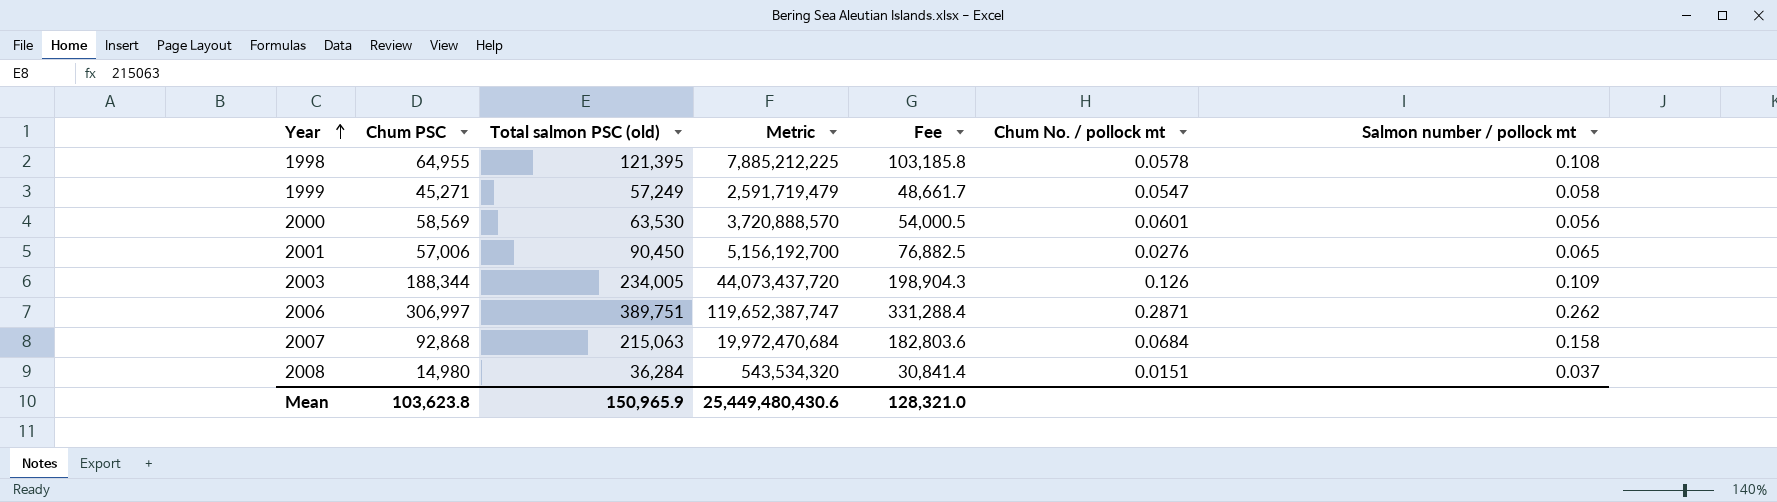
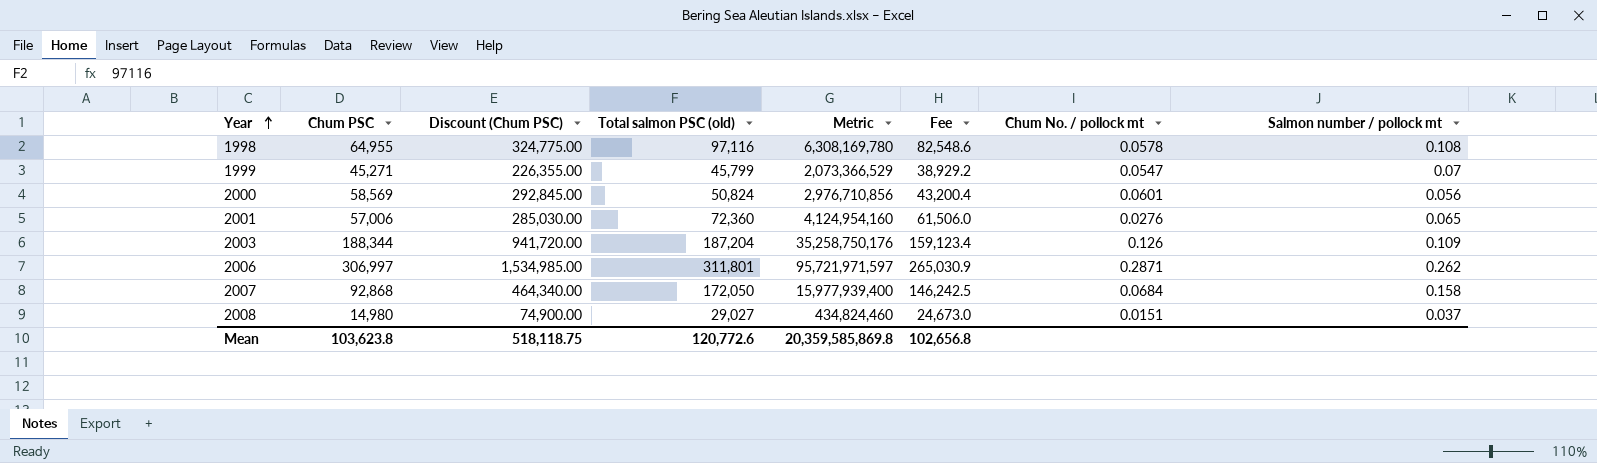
column Discount (Chum PSC) | formula: none -> [Chum PSC] * 5
1998 | Total salmon PSC (old): 121,395 -> 97,116
1998 | Metric: 7,885,212,225 -> 6,308,169,780
1998 | Fee: 103,185.8 -> 82,548.6
1999 | Total salmon PSC (old): 57,249 -> 45,799
1999 | Metric: 2,591,719,479 -> 2,073,366,529
1999 | Fee: 48,661.7 -> 38,929.2
1999 | Salmon number / pollock mt: 0.058 -> 0.07
2000 | Total salmon PSC (old): 63,530 -> 50,824
2000 | Metric: 3,720,888,570 -> 2,976,710,856
2000 | Fee: 54,000.5 -> 43,200.4
2001 | Total salmon PSC (old): 90,450 -> 72,360
2001 | Metric: 5,156,192,700 -> 4,124,954,160
2001 | Fee: 76,882.5 -> 61,506.0
2003 | Total salmon PSC (old): 234,005 -> 187,204
2003 | Metric: 44,073,437,720 -> 35,258,750,176
2003 | Fee: 198,904.3 -> 159,123.4
2006 | Total salmon PSC (old): 389,751 -> 311,801
2006 | Metric: 119,652,387,747 -> 95,721,971,597
2006 | Fee: 331,288.4 -> 265,030.9
2007 | Total salmon PSC (old): 215,063 -> 172,050
2007 | Metric: 19,972,470,684 -> 15,977,939,400
2007 | Fee: 182,803.6 -> 146,242.5
2008 | Total salmon PSC (old): 36,284 -> 29,027
2008 | Metric: 543,534,320 -> 434,824,460
2008 | Fee: 30,841.4 -> 24,673.0
Mean | Total salmon PSC (old): 150,965.9 -> 120,772.6
Mean | Metric: 25,449,480,430.6 -> 20,359,585,869.8
Mean | Fee: 128,321.0 -> 102,656.8

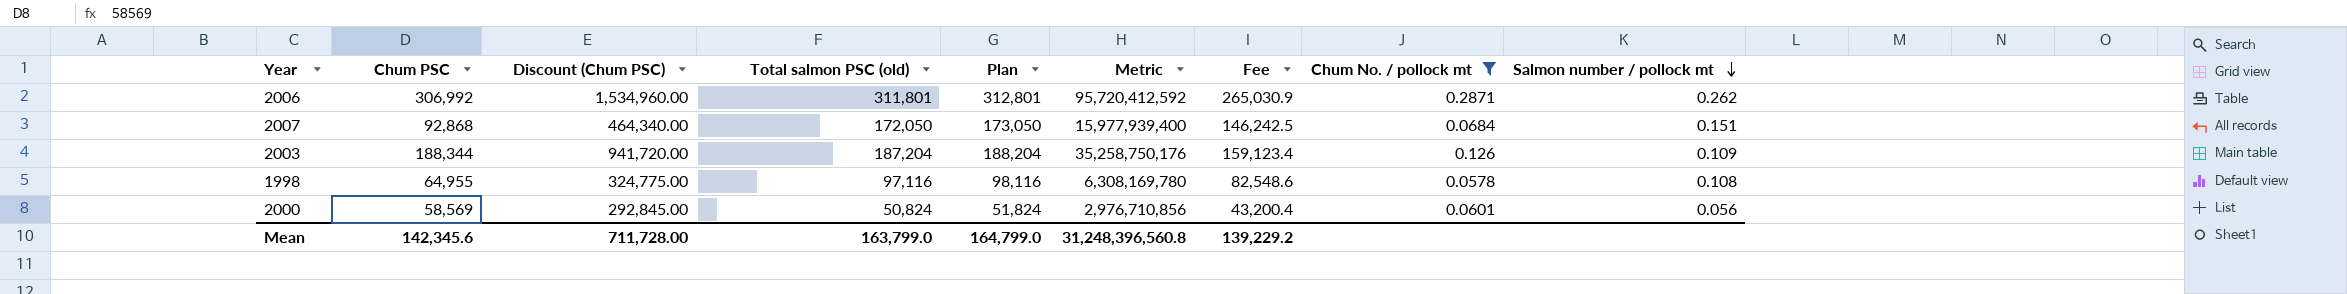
filter: none -> Chum No. / pollock mt >= 0.0578
row order: Year ascending -> Salmon number / pollock mt descending
column Plan | formula: none -> [Total salmon PSC (old)] + 1000
2006 | Chum PSC: 306,997 -> 306,992
2006 | Discount (Chum PSC): 1,534,985.00 -> 1,534,960.00
2006 | Metric: 95,721,971,597 -> 95,720,412,592
2007 | Salmon number / pollock mt: 0.158 -> 0.151
Mean | Chum PSC: 103,623.8 -> 142,345.6
Mean | Discount (Chum PSC): 518,118.75 -> 711,728.00
Mean | Total salmon PSC (old): 120,772.6 -> 163,799.0
Mean | Metric: 20,359,585,869.8 -> 31,248,396,560.8
Mean | Fee: 102,656.8 -> 139,229.2

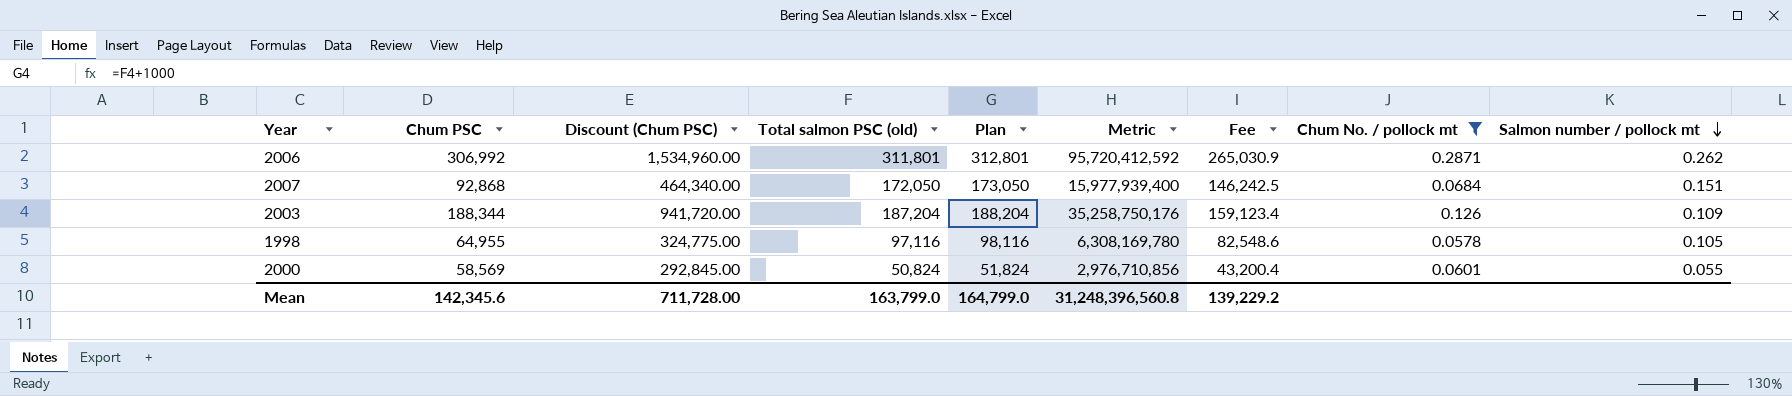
1998 | Salmon number / pollock mt: 0.108 -> 0.105
2000 | Salmon number / pollock mt: 0.056 -> 0.055

